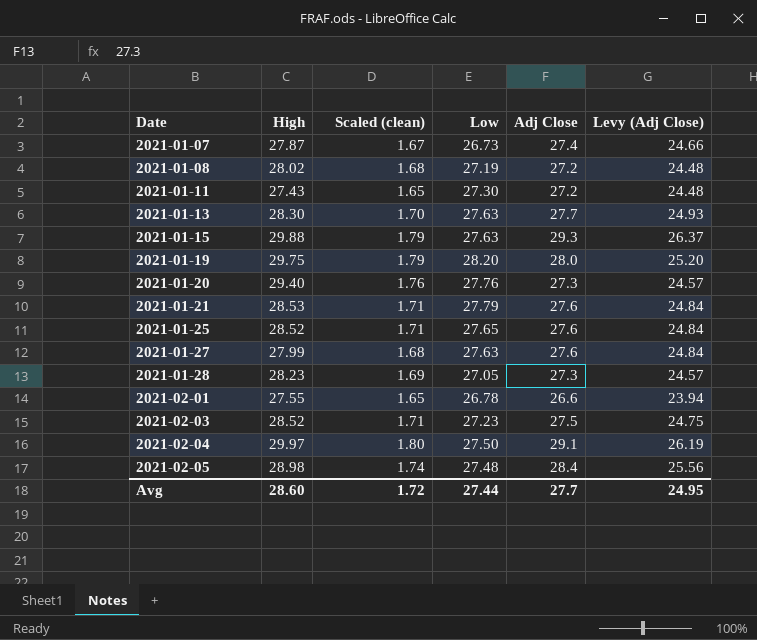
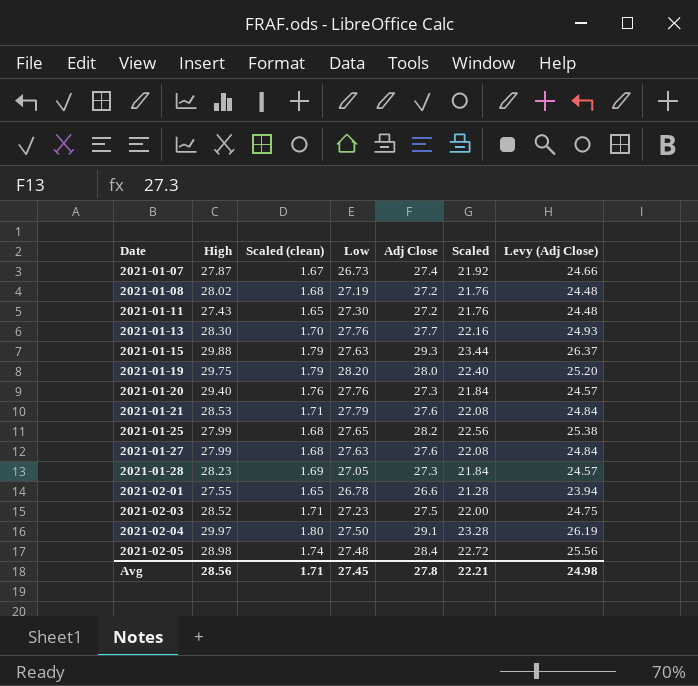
column Scaled | formula: none -> [Adj Close] * 0.8
2021-01-13 | Low: 27.63 -> 27.76
2021-01-25 | High: 28.52 -> 27.99
2021-01-25 | Scaled (clean): 1.71 -> 1.68
2021-01-25 | Adj Close: 27.6 -> 28.2
2021-01-25 | Levy (Adj Close): 24.84 -> 25.38
Avg | High: 28.60 -> 28.56
Avg | Scaled (clean): 1.72 -> 1.71
Avg | Low: 27.44 -> 27.45
Avg | Adj Close: 27.7 -> 27.8
Avg | Levy (Adj Close): 24.95 -> 24.98

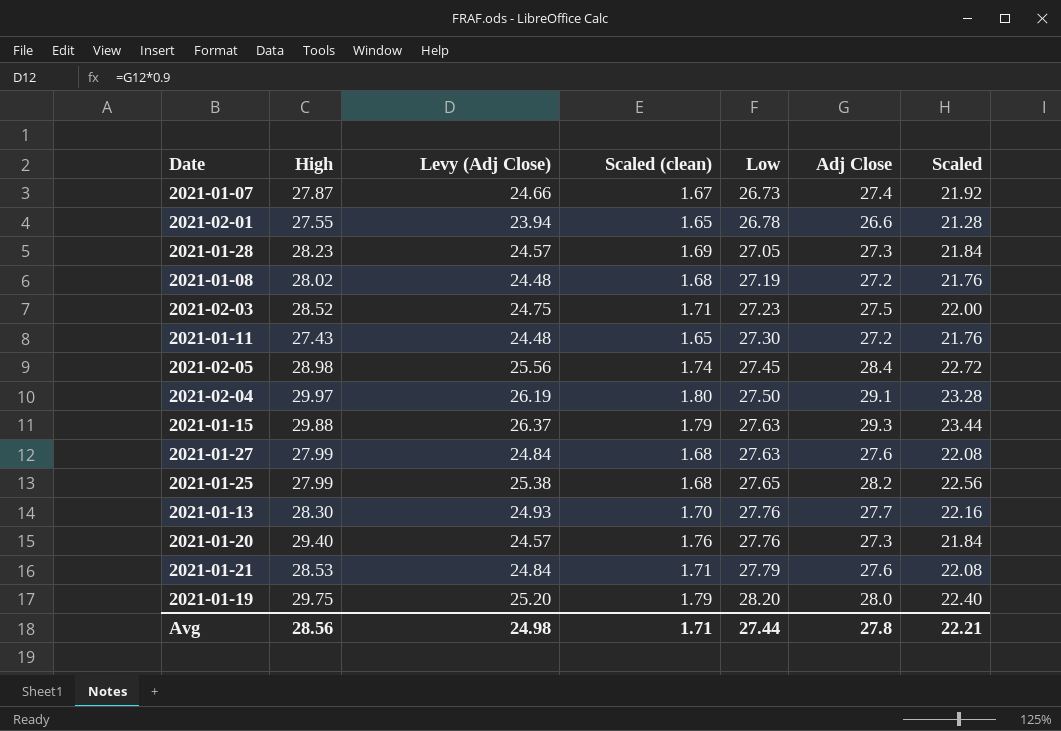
row order: Date ascending -> Low ascending
column Levy (Adj Close) | position: 7 -> 3
2021-02-05 | Low: 27.48 -> 27.45
Avg | Low: 27.45 -> 27.44

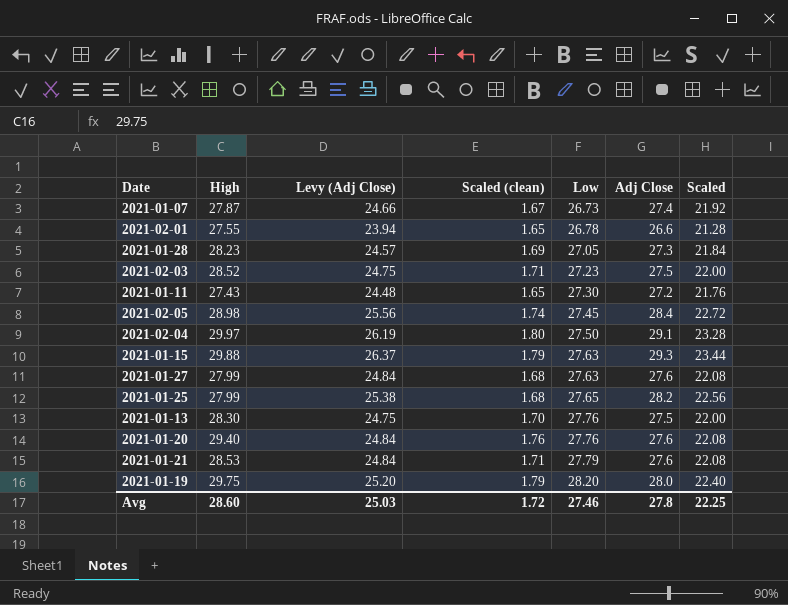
row 2021-01-08: 28.02 | 24.48 | 1.68 | 27.19 | 27.2 | 21.76 -> none
2021-01-13 | Levy (Adj Close): 24.93 -> 24.75
2021-01-13 | Adj Close: 27.7 -> 27.5
2021-01-13 | Scaled: 22.16 -> 22.00
2021-01-20 | Levy (Adj Close): 24.57 -> 24.84
2021-01-20 | Adj Close: 27.3 -> 27.6
2021-01-20 | Scaled: 21.84 -> 22.08
Avg | High: 28.56 -> 28.60
Avg | Levy (Adj Close): 24.98 -> 25.03
Avg | Scaled (clean): 1.71 -> 1.72
Avg | Low: 27.44 -> 27.46
Avg | Scaled: 22.21 -> 22.25

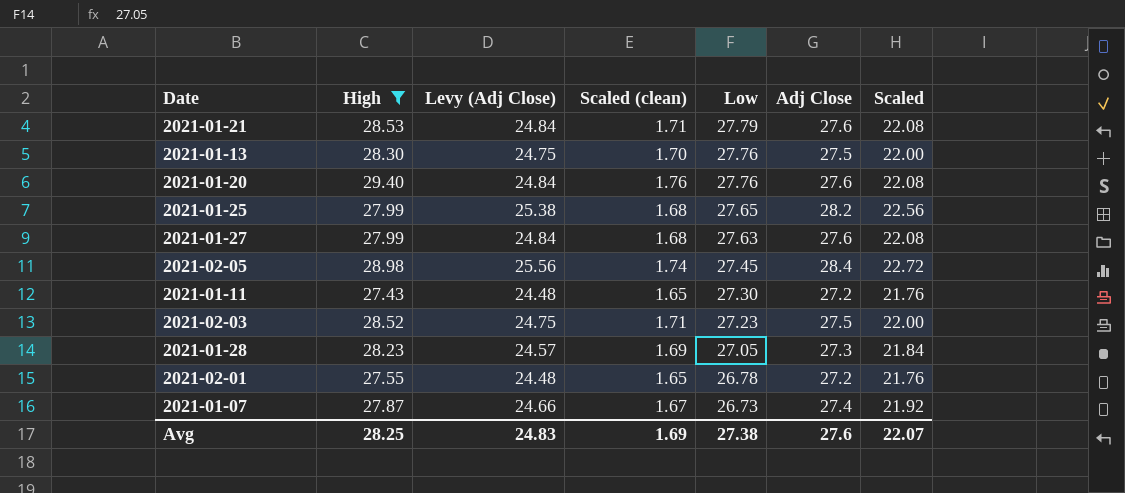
filter: none -> High <= 29.40
row order: Low ascending -> Low descending
2021-02-01 | Levy (Adj Close): 23.94 -> 24.48
2021-02-01 | Adj Close: 26.6 -> 27.2
2021-02-01 | Scaled: 21.28 -> 21.76
Avg | High: 28.60 -> 28.25
Avg | Levy (Adj Close): 25.03 -> 24.83
Avg | Scaled (clean): 1.72 -> 1.69
Avg | Low: 27.46 -> 27.38
Avg | Adj Close: 27.8 -> 27.6
Avg | Scaled: 22.25 -> 22.07

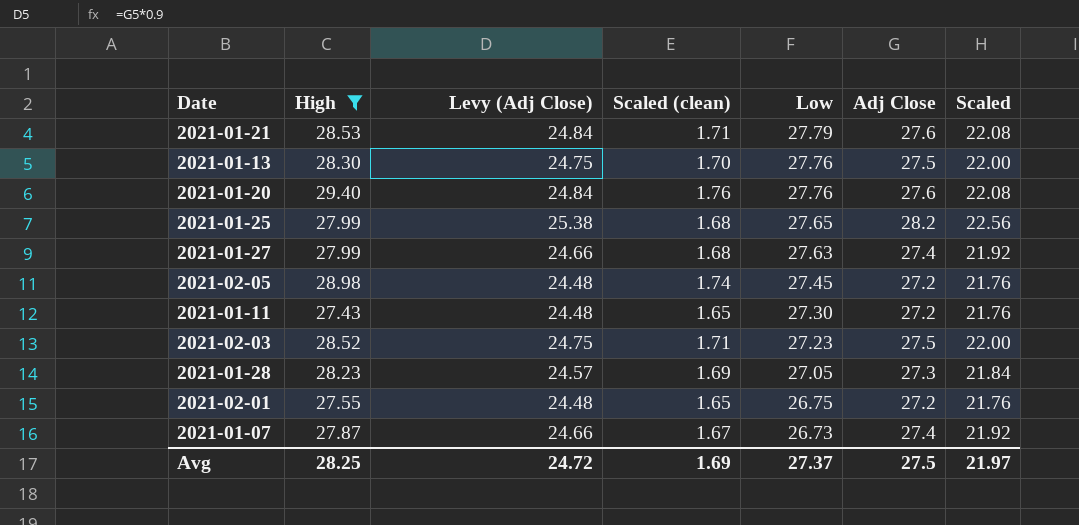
2021-01-27 | Levy (Adj Close): 24.84 -> 24.66
2021-01-27 | Adj Close: 27.6 -> 27.4
2021-01-27 | Scaled: 22.08 -> 21.92
2021-02-05 | Levy (Adj Close): 25.56 -> 24.48
2021-02-05 | Adj Close: 28.4 -> 27.2
2021-02-05 | Scaled: 22.72 -> 21.76
2021-02-01 | Low: 26.78 -> 26.75
Avg | Levy (Adj Close): 24.83 -> 24.72
Avg | Low: 27.38 -> 27.37
Avg | Adj Close: 27.6 -> 27.5
Avg | Scaled: 22.07 -> 21.97

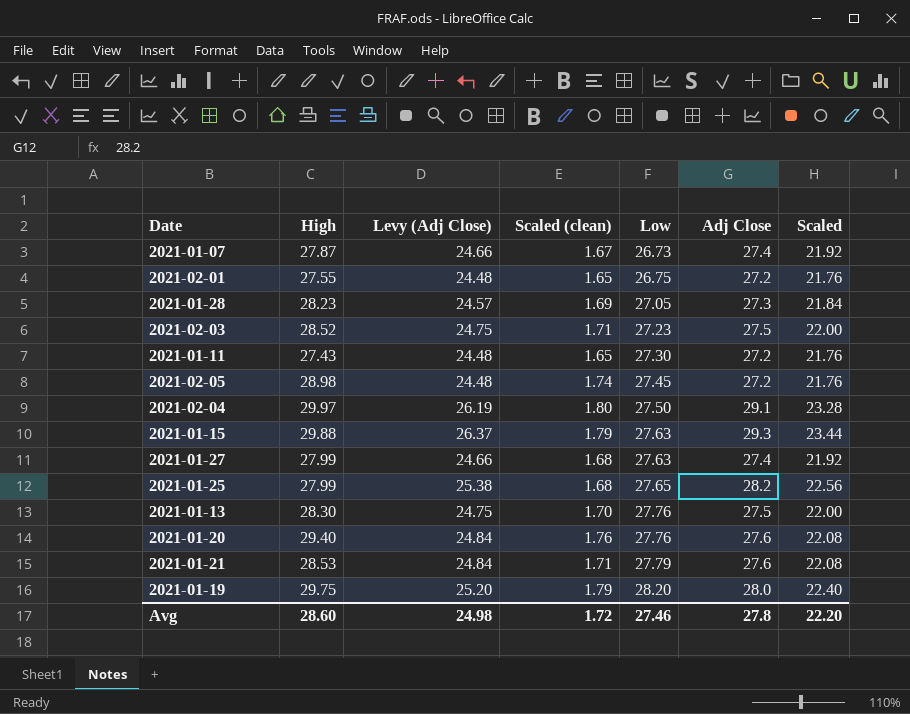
filter: High <= 29.40 -> none
row order: Low descending -> Low ascending
Avg | High: 28.25 -> 28.60
Avg | Levy (Adj Close): 24.72 -> 24.98
Avg | Scaled (clean): 1.69 -> 1.72
Avg | Low: 27.37 -> 27.46
Avg | Adj Close: 27.5 -> 27.8
Avg | Scaled: 21.97 -> 22.20

